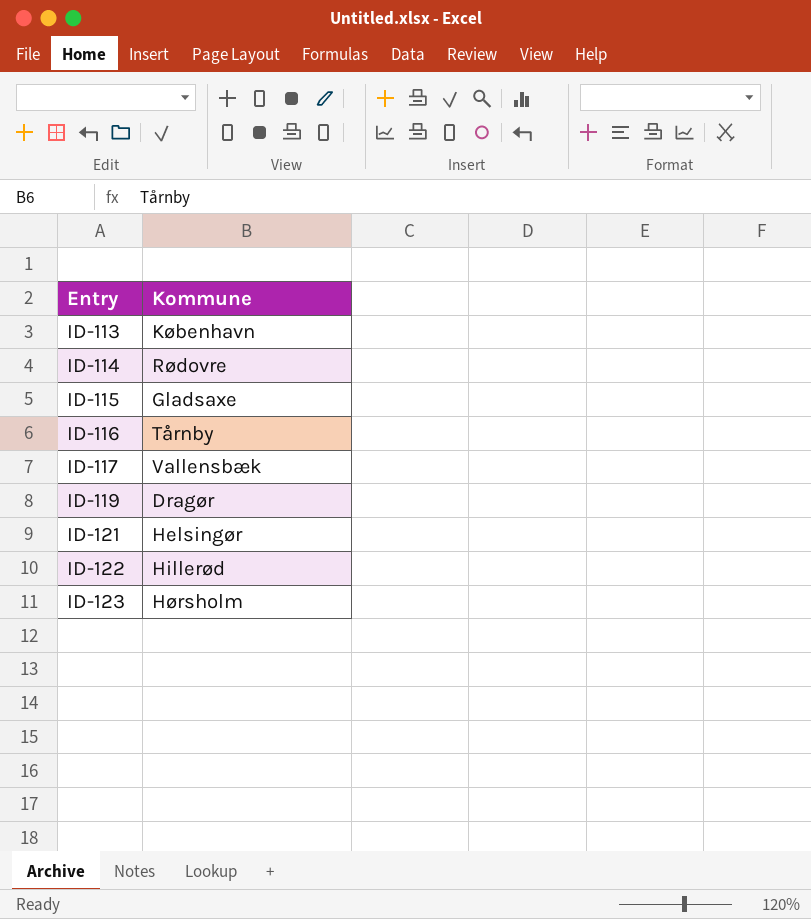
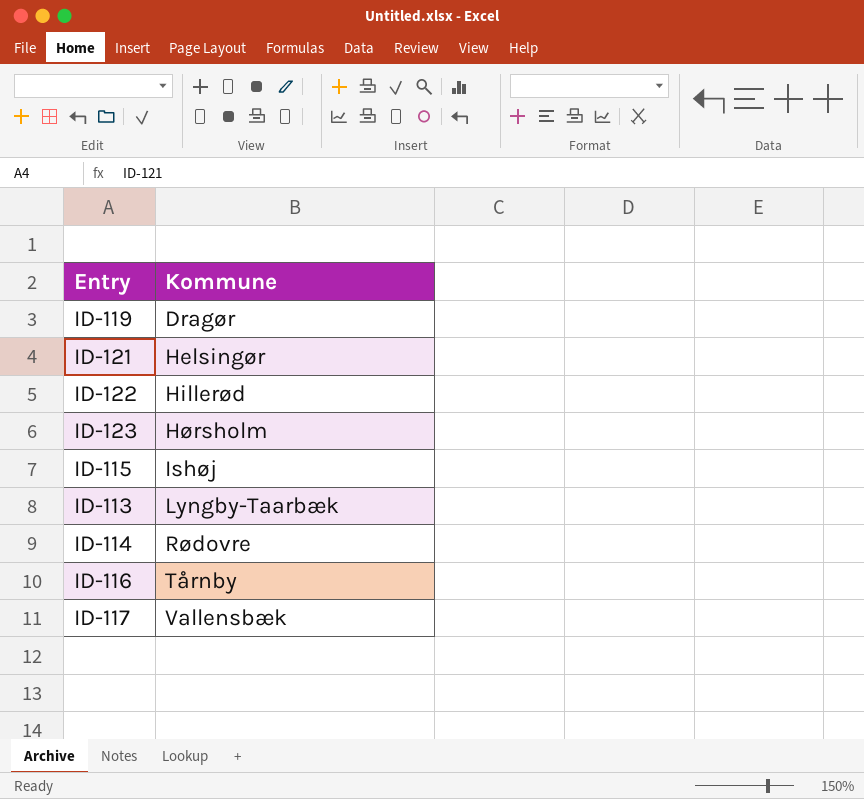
row order: Entry ascending -> Kommune ascending
ID-115 | Kommune: Gladsaxe -> Ishøj
ID-113 | Kommune: København -> Lyngby-Taarbæk

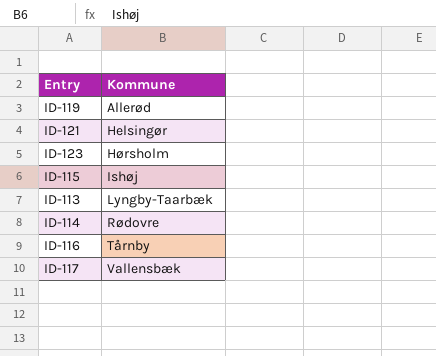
row ID-122: Hillerød -> none
ID-119 | Kommune: Dragør -> Allerød

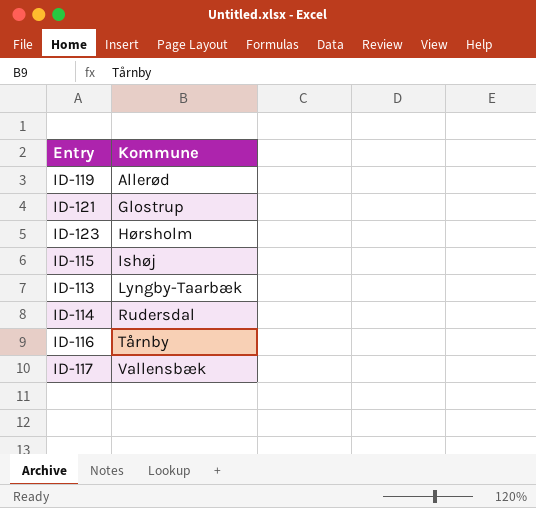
ID-121 | Kommune: Helsingør -> Glostrup
ID-114 | Kommune: Rødovre -> Rudersdal

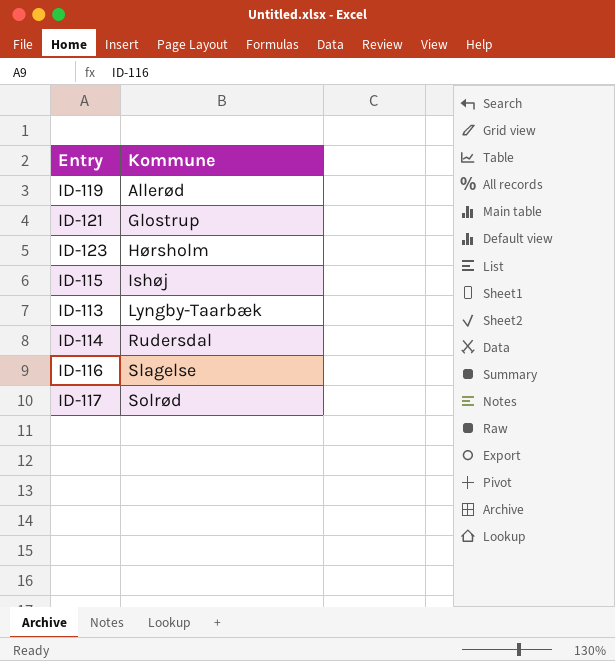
ID-116 | Kommune: Tårnby -> Slagelse
ID-117 | Kommune: Vallensbæk -> Solrød

